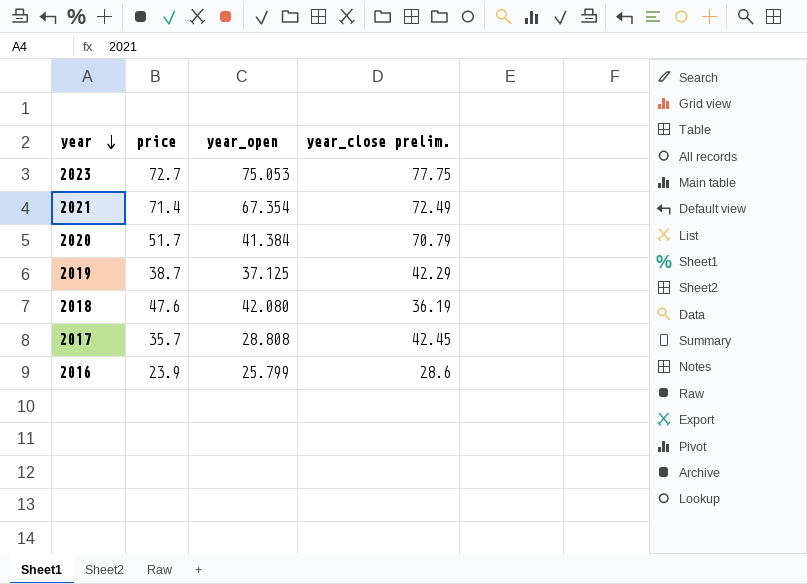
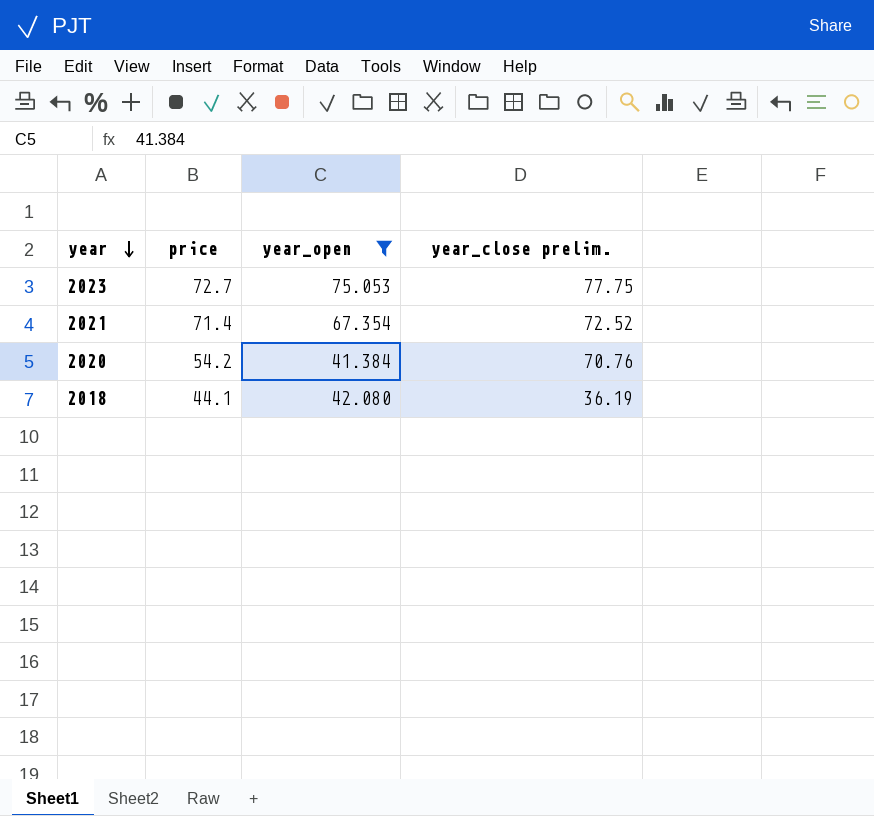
filter: none -> year_open >= 41.384
2021 | year_close prelim.: 72.49 -> 72.52
2020 | price: 51.7 -> 54.2
2020 | year_close prelim.: 70.79 -> 70.76
2018 | price: 47.6 -> 44.1

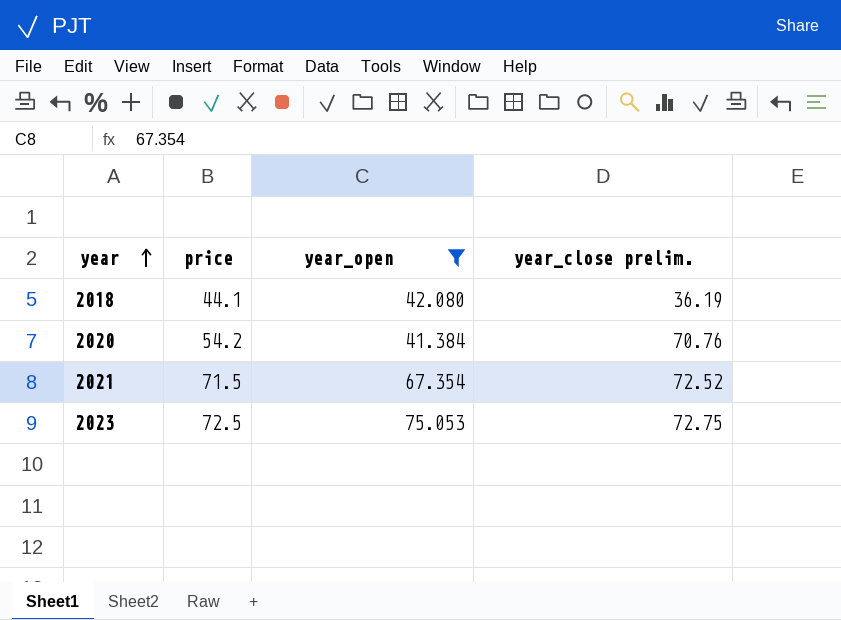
row order: year descending -> year ascending
2021 | price: 71.4 -> 71.5
2023 | price: 72.7 -> 72.5
2023 | year_close prelim.: 77.75 -> 72.75

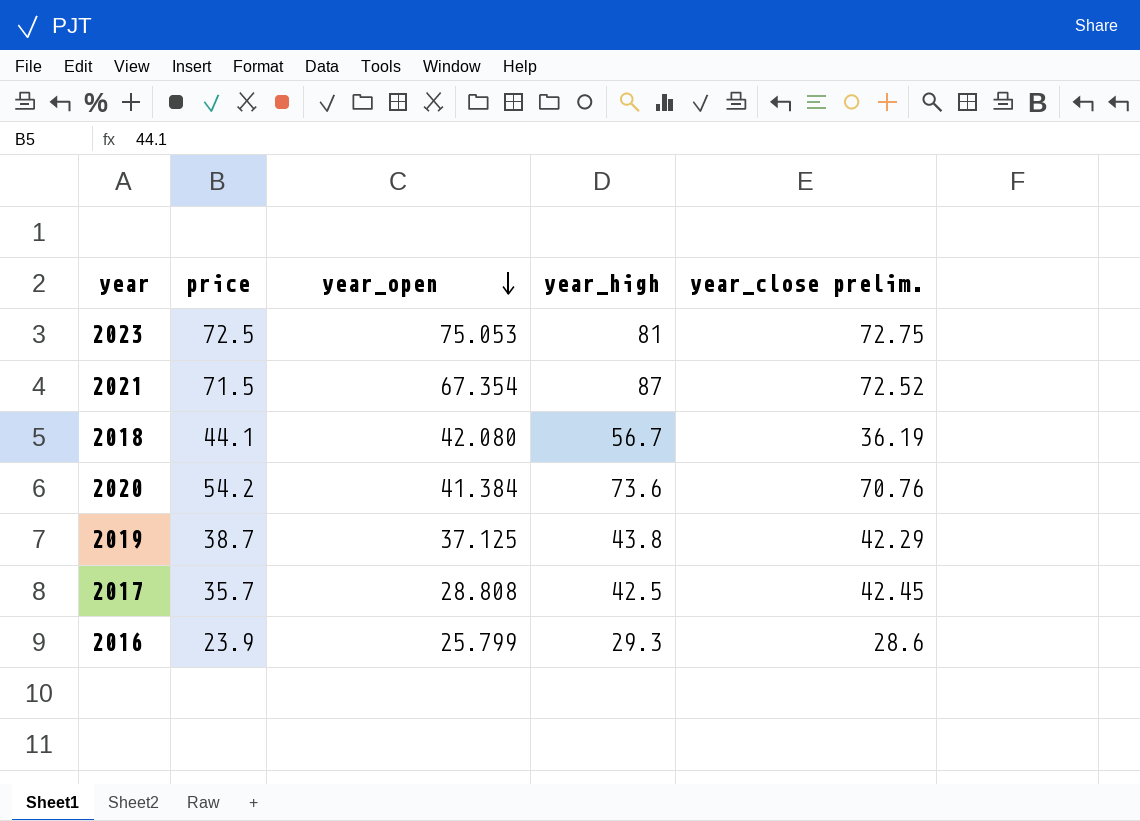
filter: year_open >= 41.384 -> none
row order: year ascending -> year_open descending
column year_high | position: none -> 4

